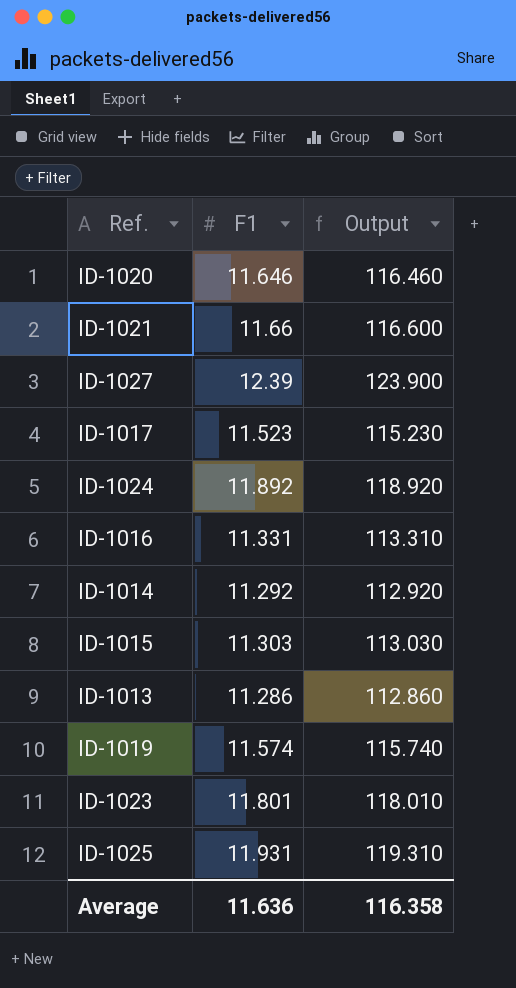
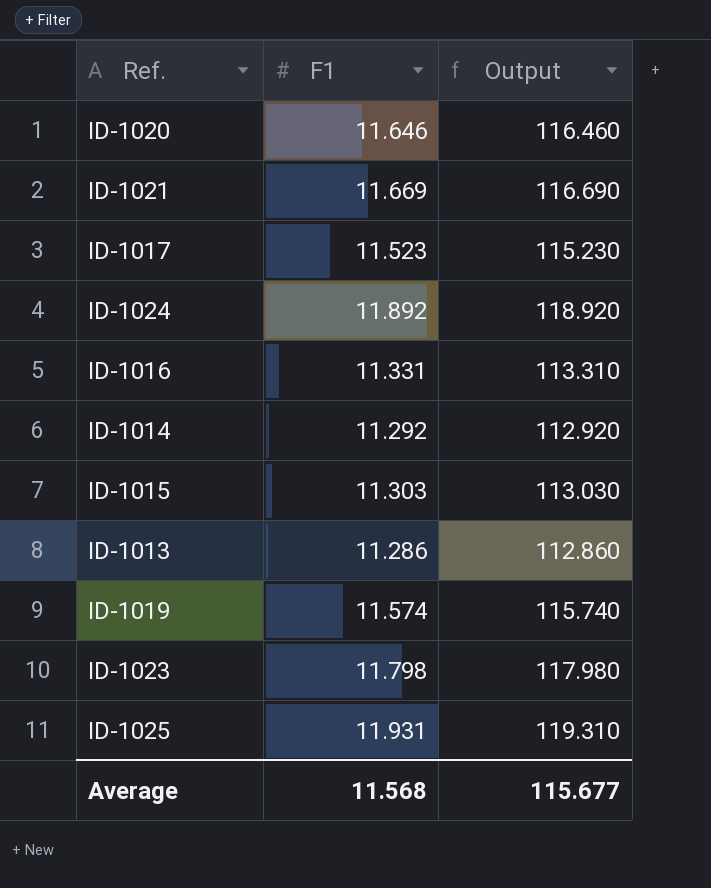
row ID-1027: 12.39 | 123.900 -> none
ID-1021 | F1: 11.66 -> 11.669
ID-1021 | Output: 116.600 -> 116.690
ID-1023 | F1: 11.801 -> 11.798
ID-1023 | Output: 118.010 -> 117.980
Average | F1: 11.636 -> 11.568
Average | Output: 116.358 -> 115.677

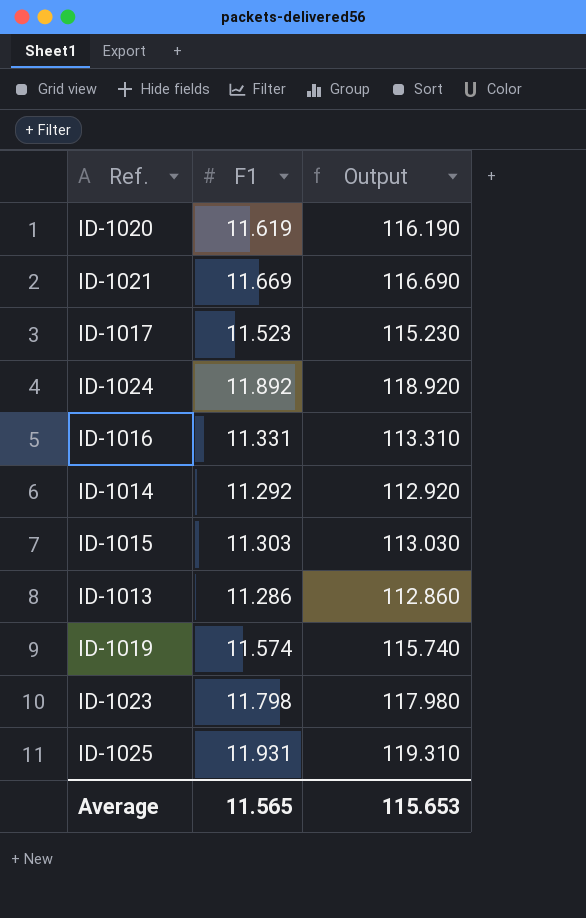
ID-1020 | F1: 11.646 -> 11.619
ID-1020 | Output: 116.460 -> 116.190
Average | F1: 11.568 -> 11.565
Average | Output: 115.677 -> 115.653

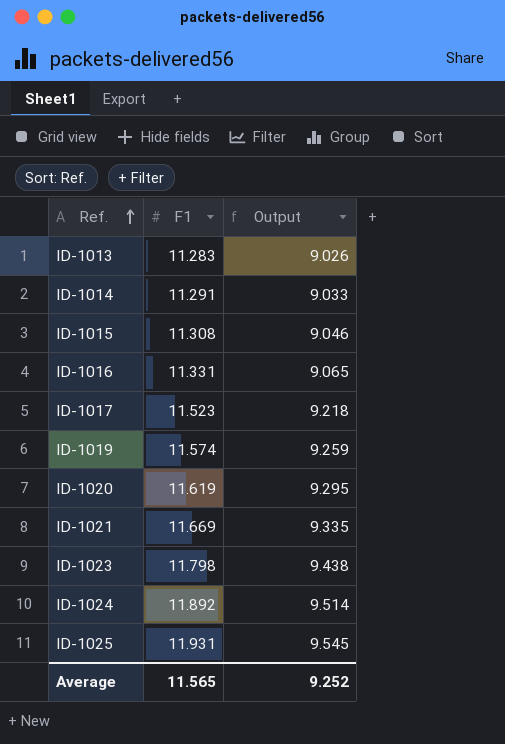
row order: none -> Ref. ascending
column Output | formula: [F1] * 10 -> [F1] * 0.8
ID-1013 | F1: 11.286 -> 11.283
ID-1014 | F1: 11.292 -> 11.291
ID-1015 | F1: 11.303 -> 11.308
Average | Output: 115.653 -> 9.252

